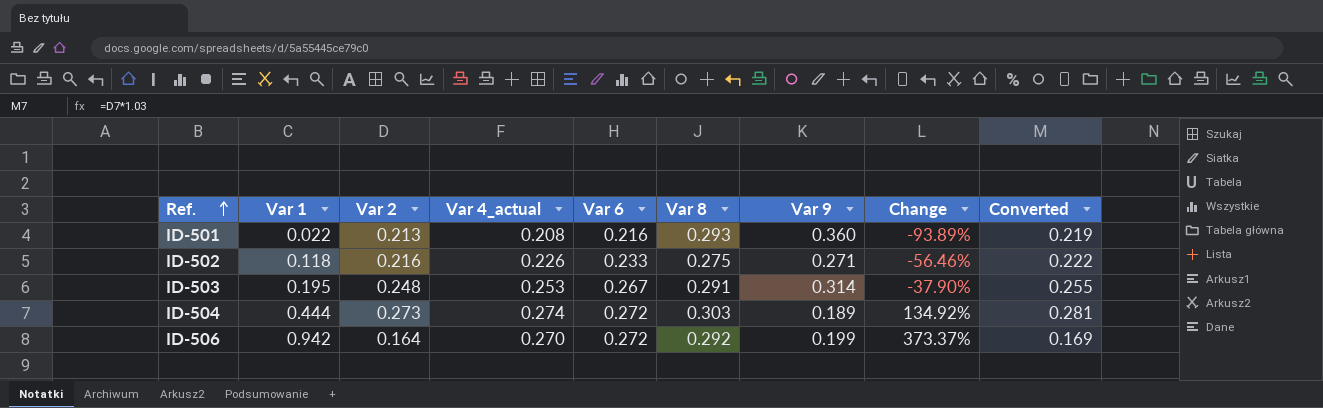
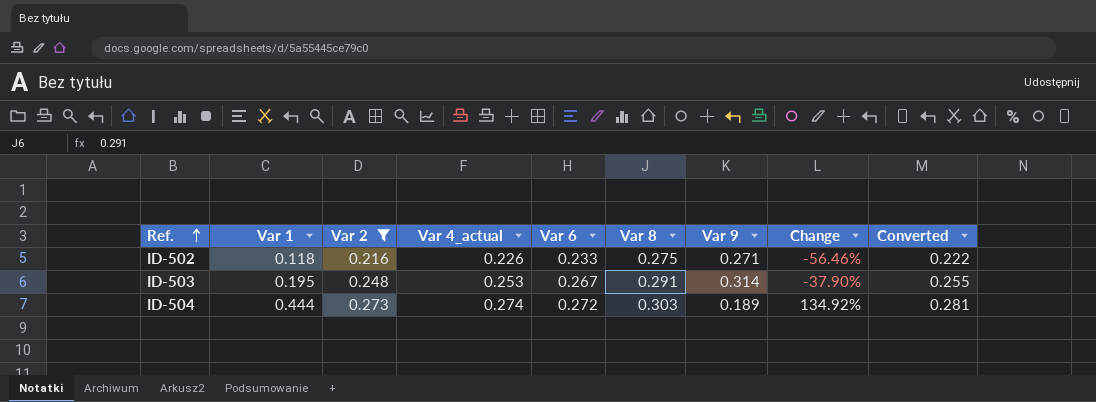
filter: none -> Var 2 >= 0.216

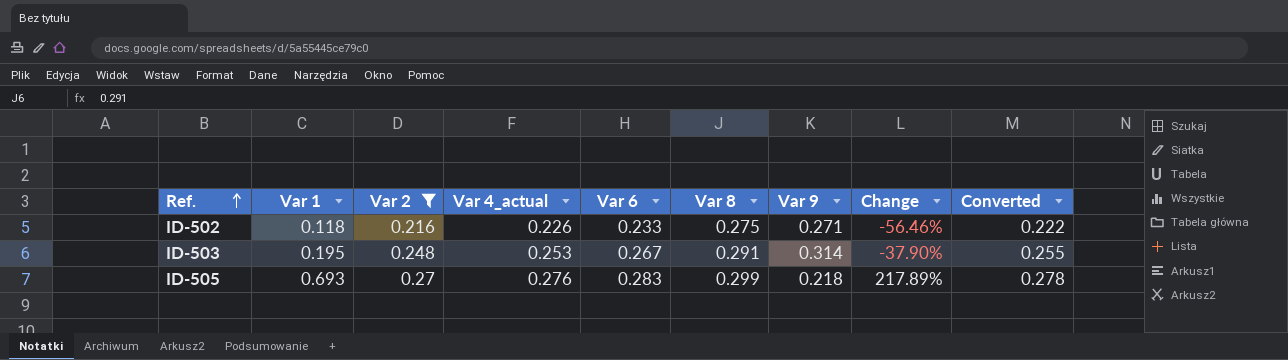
row ID-504: 0.444 | 0.273 | 0.274 | 0.272 | 0.303 | 0.189 | 134.92% | 0.281 -> none
row ID-505: none -> 0.693 | 0.27 | 0.276 | 0.283 | 0.299 | 0.218 | 217.89% | 0.278

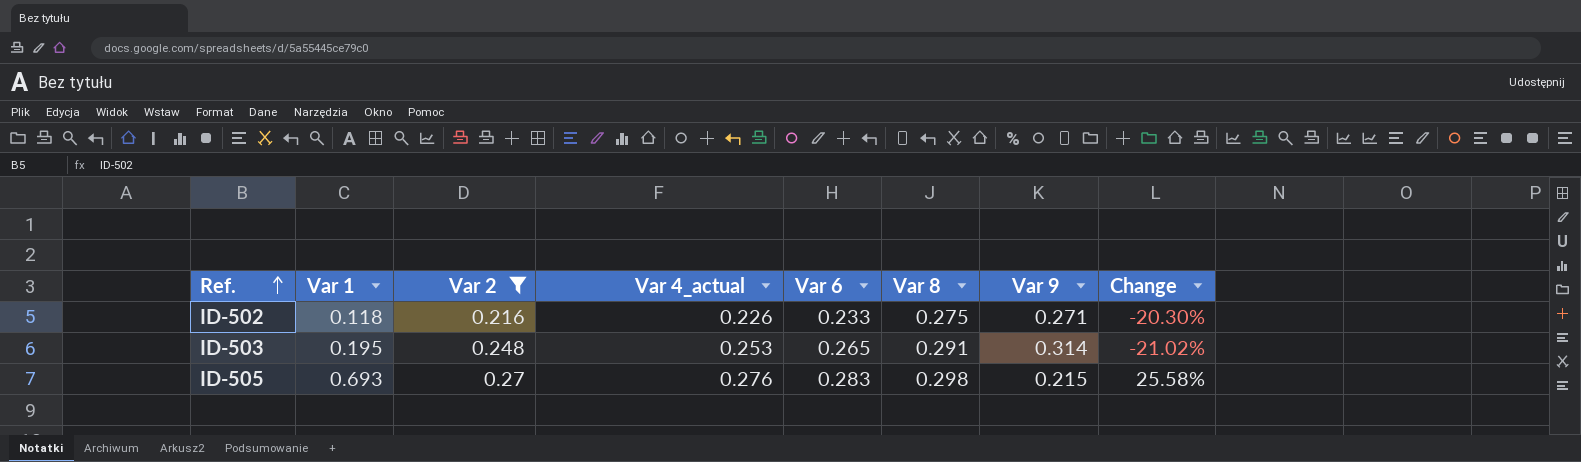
column Converted | formula: [Var 2] * 1.03 -> none
column Change | formula: ([Var 1] - [Var 9]) / [Var 9] -> ([Var 2] - [Var 9]) / [Var 9]
ID-503 | Var 6: 0.267 -> 0.265
ID-505 | Var 8: 0.299 -> 0.298
ID-505 | Var 9: 0.218 -> 0.215

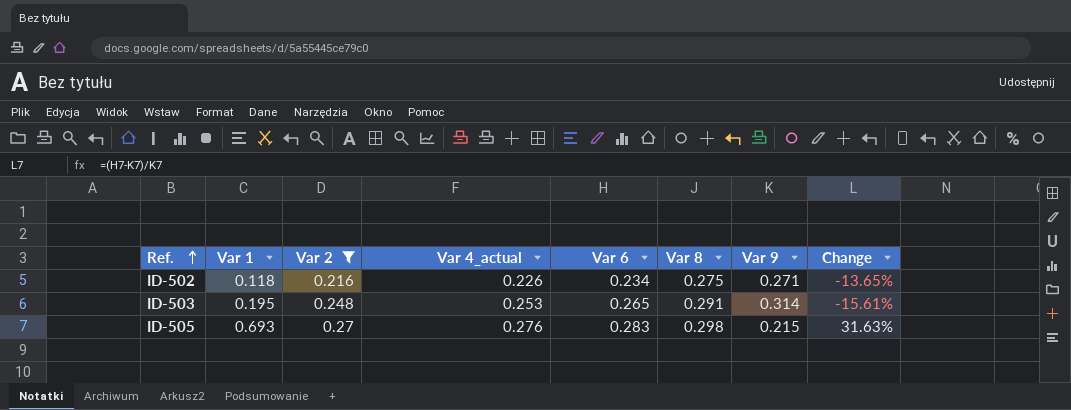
column Change | formula: ([Var 2] - [Var 9]) / [Var 9] -> ([Var 6] - [Var 9]) / [Var 9]
ID-502 | Var 6: 0.233 -> 0.234

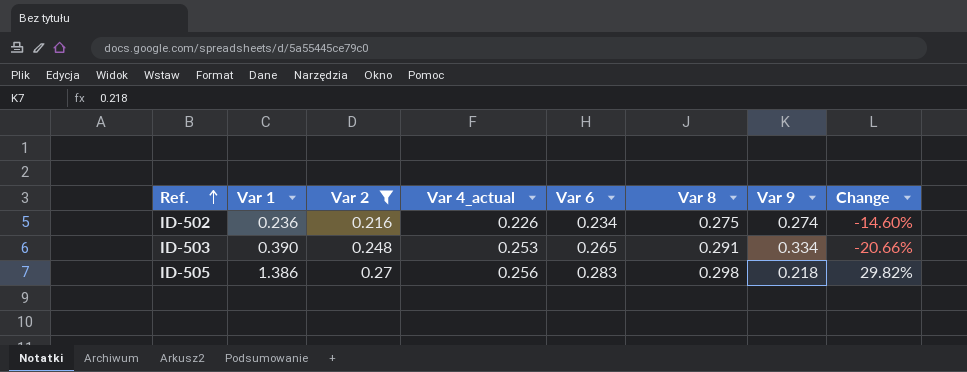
ID-502 | Var 1: 0.118 -> 0.236
ID-502 | Var 9: 0.271 -> 0.274
ID-502 | Change: -13.65% -> -14.60%
ID-503 | Var 1: 0.195 -> 0.390
ID-503 | Var 9: 0.314 -> 0.334
ID-503 | Change: -15.61% -> -20.66%
ID-505 | Var 1: 0.693 -> 1.386
ID-505 | Var 4_actual: 0.276 -> 0.256
ID-505 | Var 9: 0.215 -> 0.218
ID-505 | Change: 31.63% -> 29.82%

